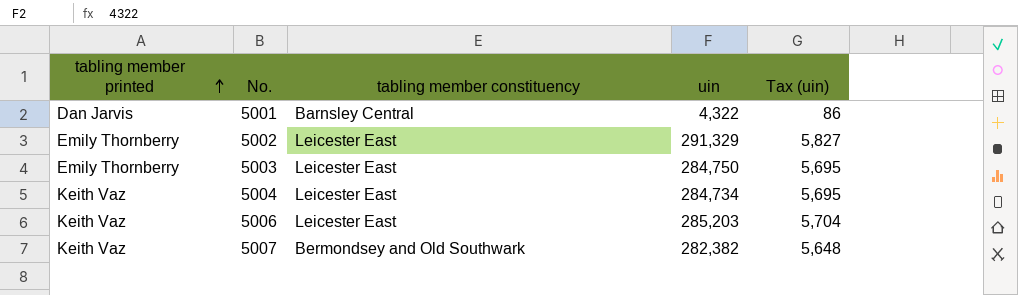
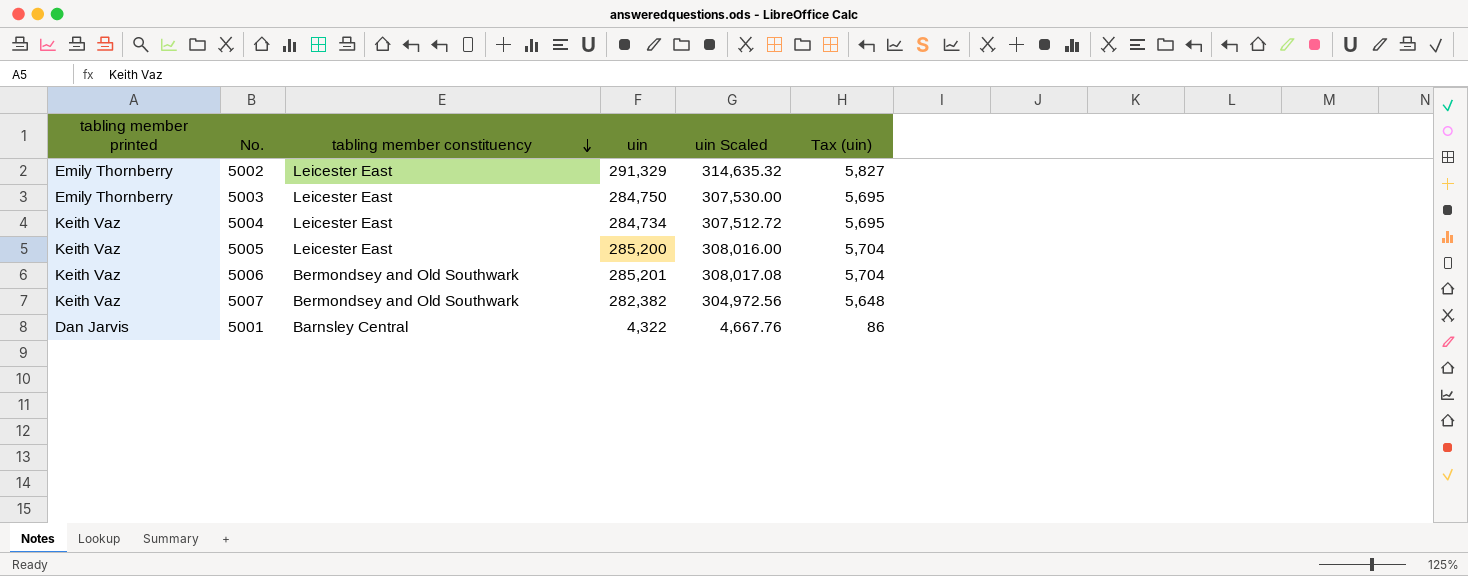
row order: tabling member printed ascending -> tabling member constituency descending
column uin Scaled | formula: none -> [uin] * 1.08
row 5005: none -> Keith Vaz | Leicester East | 285,200 | 308,016.00 | 5,704
5006 | tabling member constituency: Leicester East -> Bermondsey and Old Southwark
5006 | uin: 285,203 -> 285,201

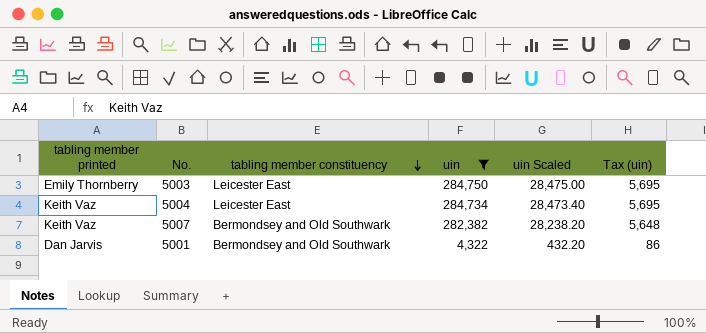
filter: none -> uin <= 284,750
column uin Scaled | formula: [uin] * 1.08 -> [uin] * 0.1
5001 | tabling member constituency: Barnsley Central -> Bermondsey and Old Southwark

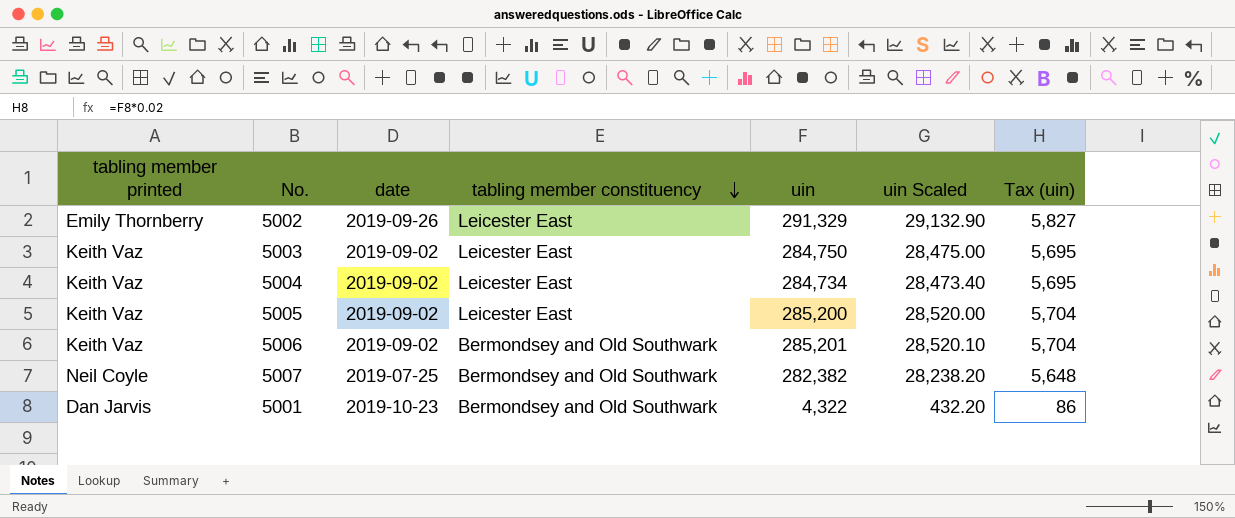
filter: uin <= 284,750 -> none
column date | position: none -> 3
5003 | tabling member printed: Emily Thornberry -> Keith Vaz
5007 | tabling member printed: Keith Vaz -> Neil Coyle

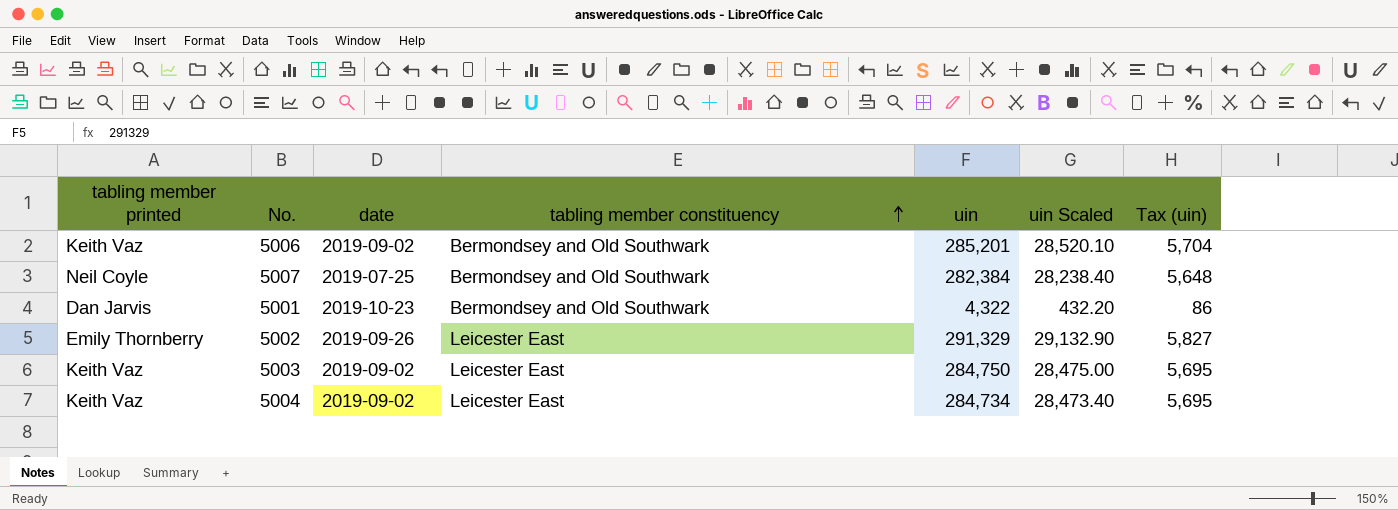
row order: tabling member constituency descending -> tabling member constituency ascending
row 5005: Keith Vaz | 2019-09-02 | Leicester East | 285,200 | 28,520.00 | 5,704 -> none
5007 | uin: 282,382 -> 282,384
5007 | uin Scaled: 28,238.20 -> 28,238.40

